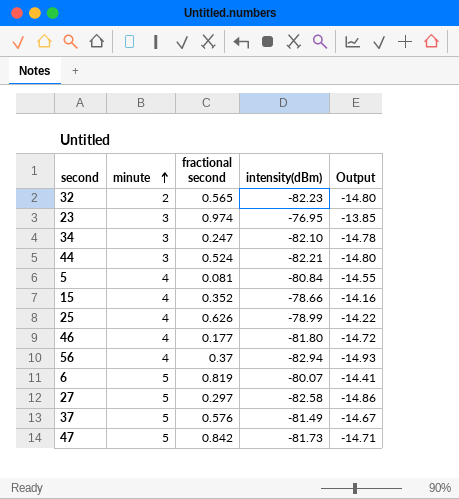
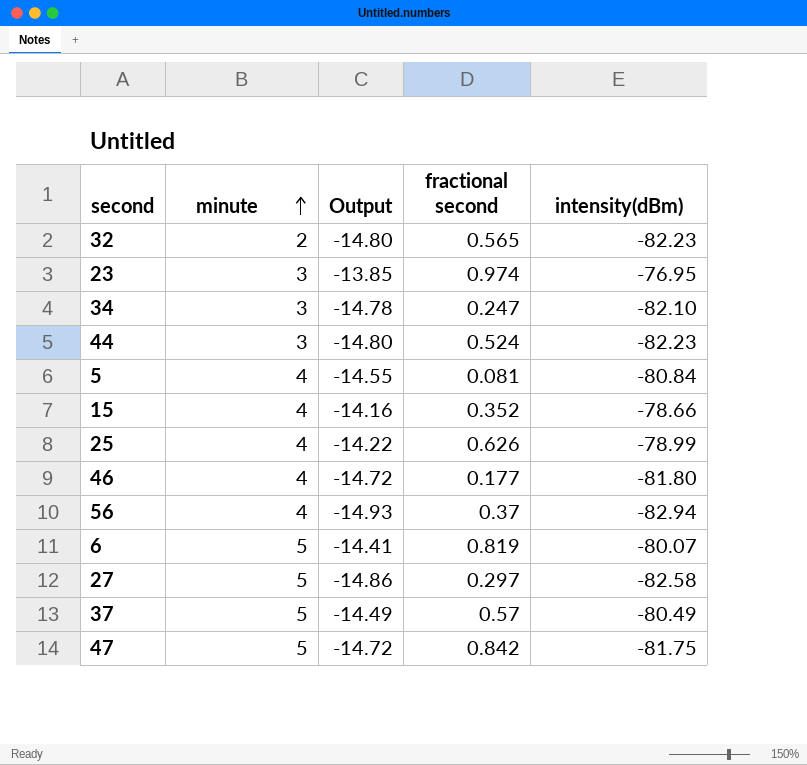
column Output | position: 5 -> 3
44 | intensity(dBm): -82.21 -> -82.23
37 | Output: -14.67 -> -14.49
37 | fractional second: 0.576 -> 0.57
37 | intensity(dBm): -81.49 -> -80.49
47 | Output: -14.71 -> -14.72
47 | intensity(dBm): -81.73 -> -81.75

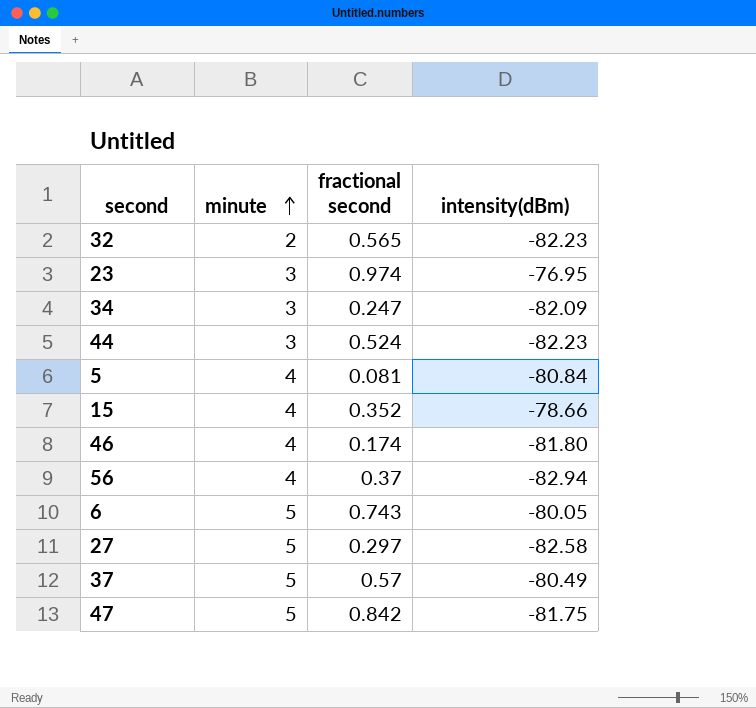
column Output | formula: [intensity(dBm)] * 0.18 -> none
row 25: 4 | -14.22 | 0.626 | -78.99 -> none
34 | intensity(dBm): -82.10 -> -82.09
46 | fractional second: 0.177 -> 0.174
6 | fractional second: 0.819 -> 0.743
6 | intensity(dBm): -80.07 -> -80.05

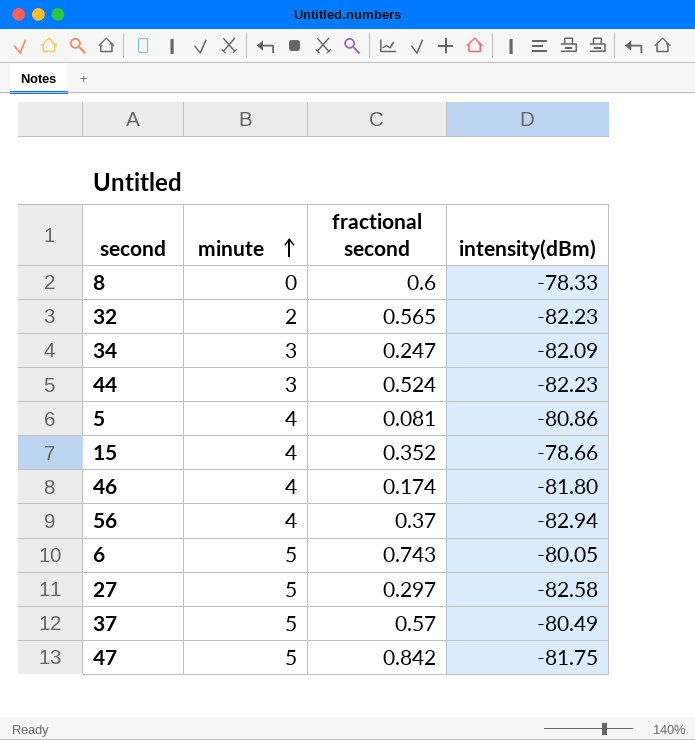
row 23: 3 | 0.974 | -76.95 -> none
row 8: none -> 0 | 0.6 | -78.33
5 | intensity(dBm): -80.84 -> -80.86

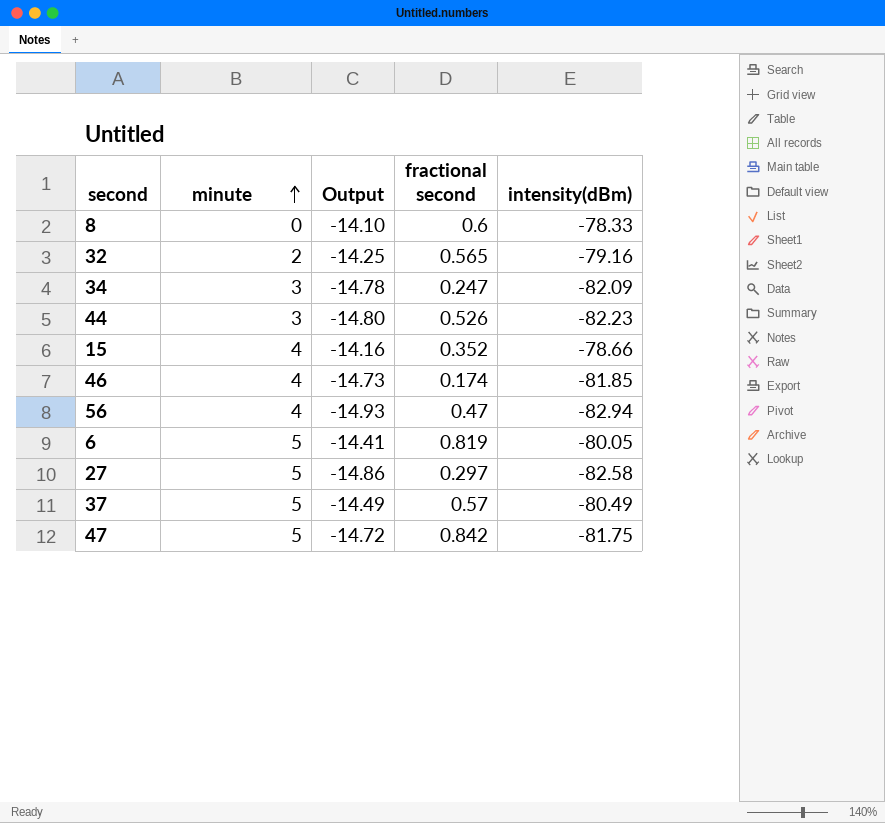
column Output | formula: none -> [intensity(dBm)] * 0.18
row 5: 4 | 0.081 | -80.86 -> none
32 | intensity(dBm): -82.23 -> -79.16
44 | fractional second: 0.524 -> 0.526
46 | intensity(dBm): -81.80 -> -81.85
56 | fractional second: 0.37 -> 0.47
6 | fractional second: 0.743 -> 0.819

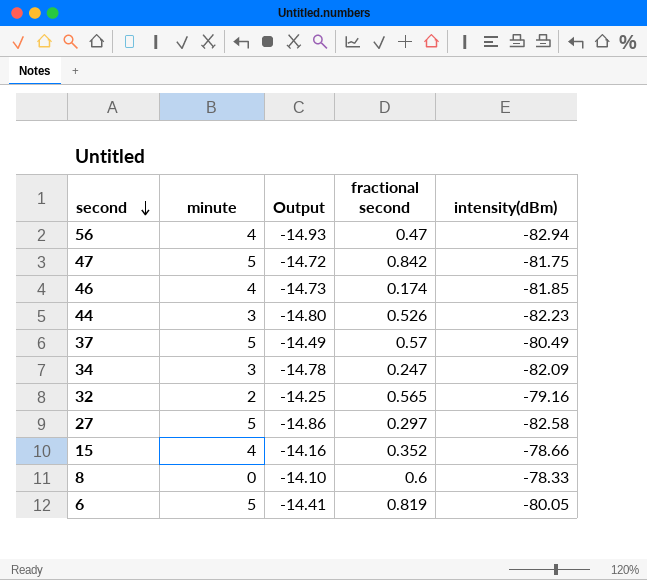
row order: minute ascending -> second descending

